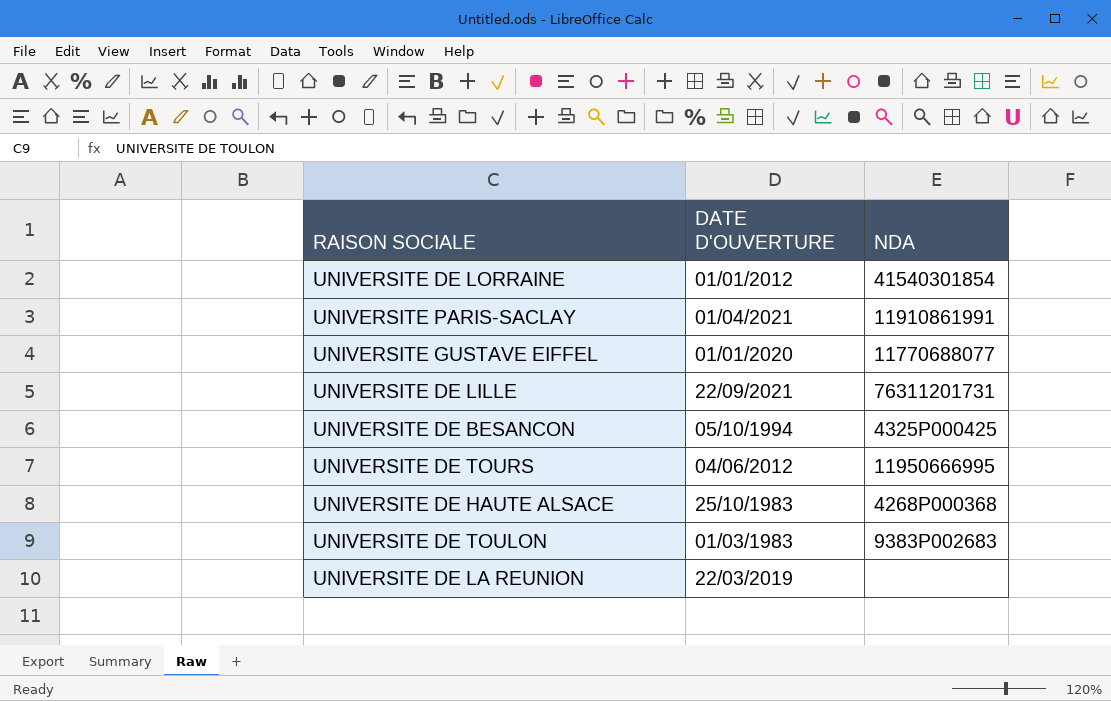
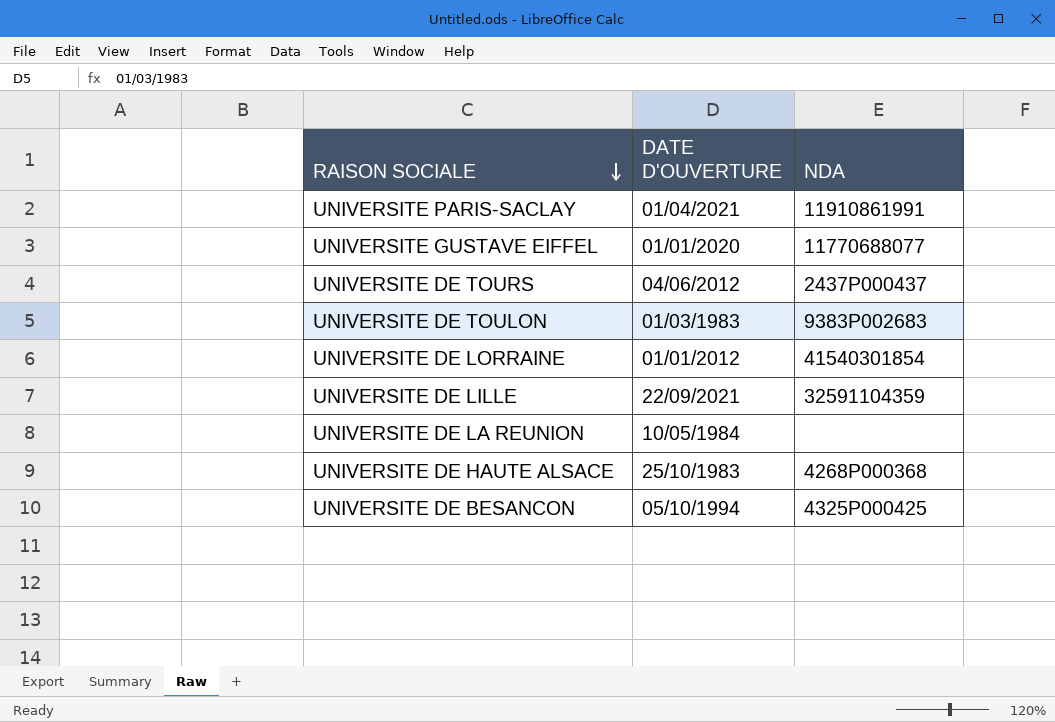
row order: none -> RAISON SOCIALE descending
UNIVERSITE DE TOURS | NDA: 11950666995 -> 2437P000437
UNIVERSITE DE LILLE | NDA: 76311201731 -> 32591104359
UNIVERSITE DE LA REUNION | DATE D'OUVERTURE: 22/03/2019 -> 10/05/1984

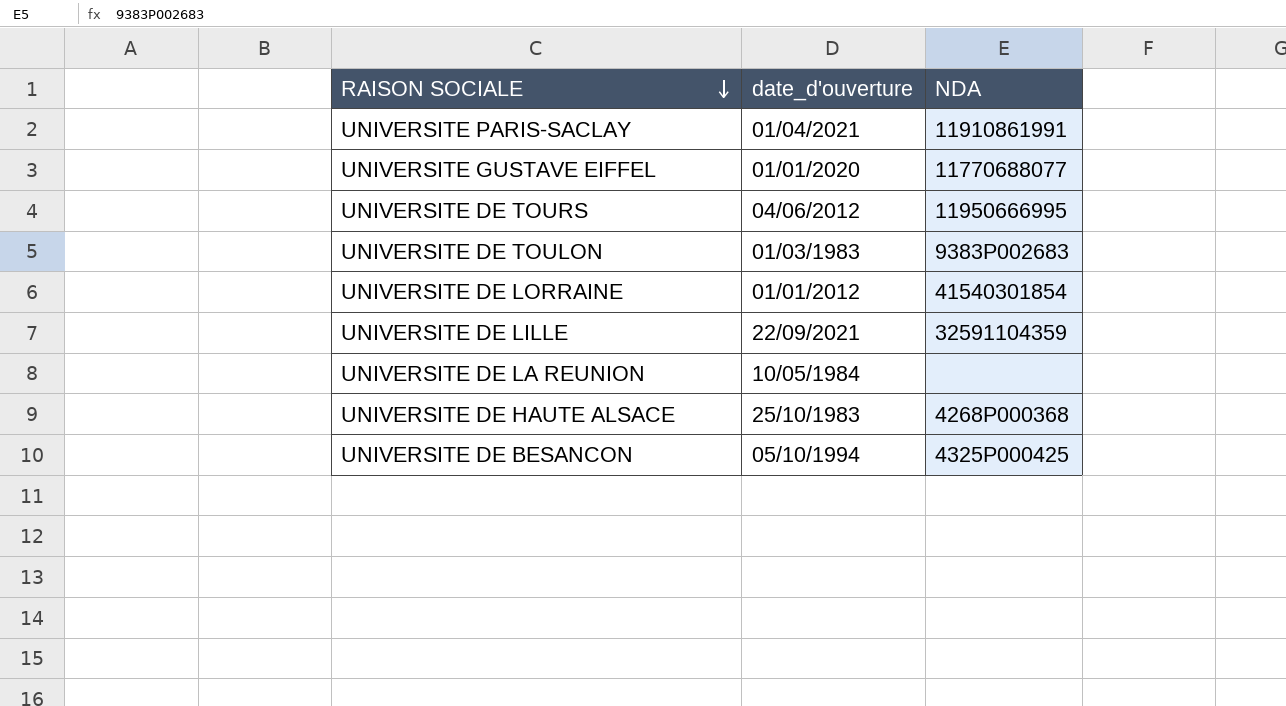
column name: DATE D'OUVERTURE -> date_d'ouverture
UNIVERSITE DE TOURS | NDA: 2437P000437 -> 11950666995

